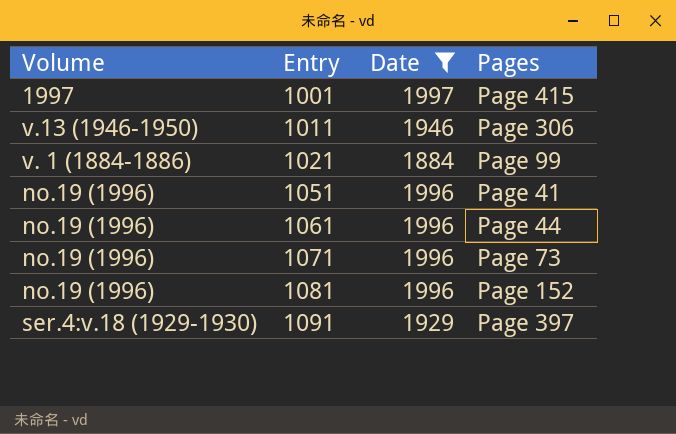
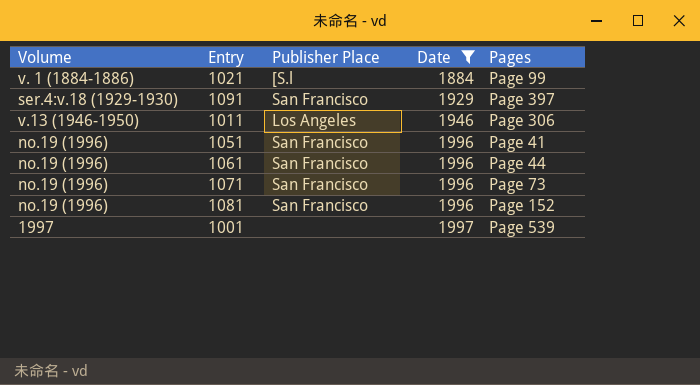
row order: Entry ascending -> Date ascending
column Publisher Place | position: none -> 3
1001 | Pages: Page 415 -> Page 539

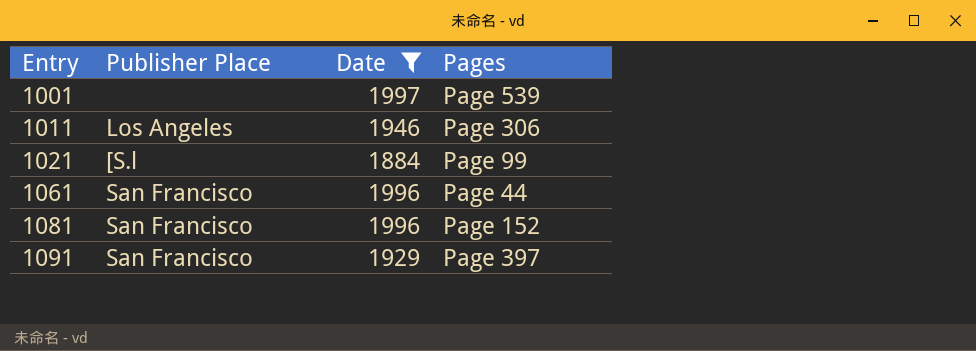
row order: Date ascending -> Entry ascending
column Volume | position: 1 -> none
row 1051: no.19 (1996) | San Francisco | 1996 | Page 41 -> none
row 1071: no.19 (1996) | San Francisco | 1996 | Page 73 -> none

